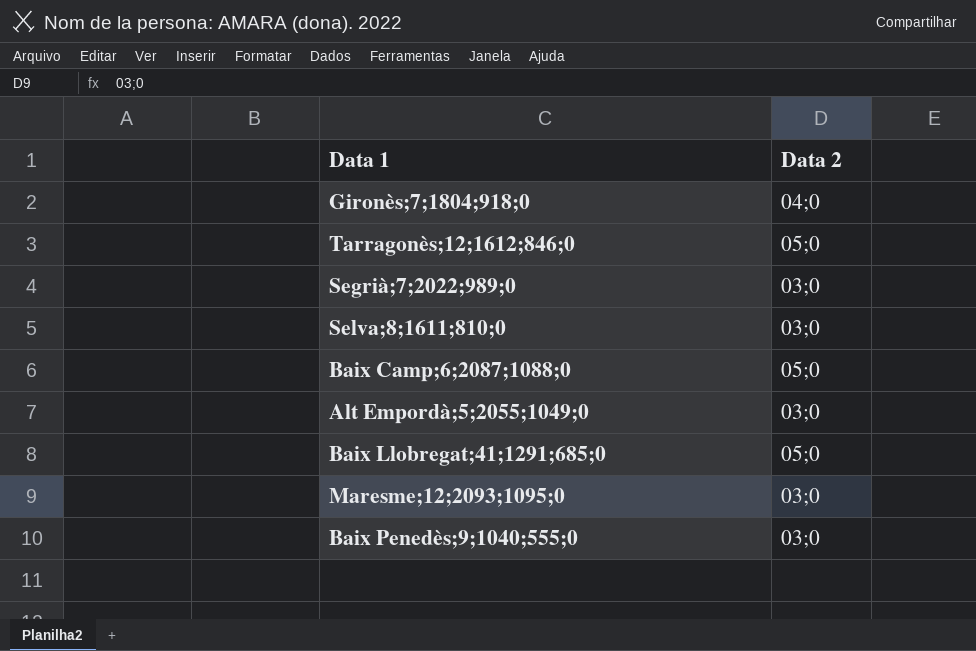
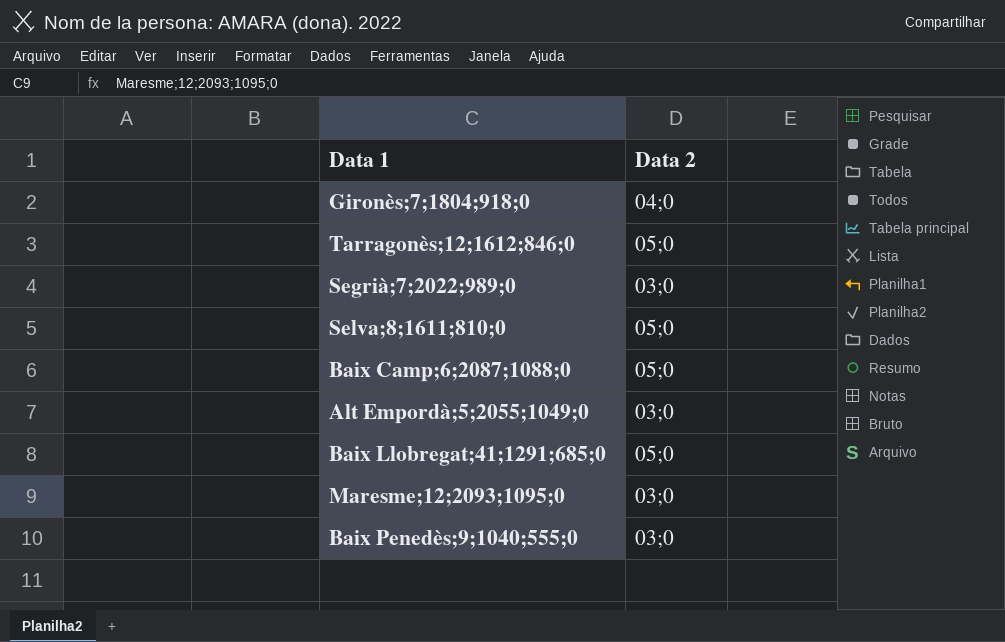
Selva;8;1611;810;0 | Data 2: 03;0 -> 05;0

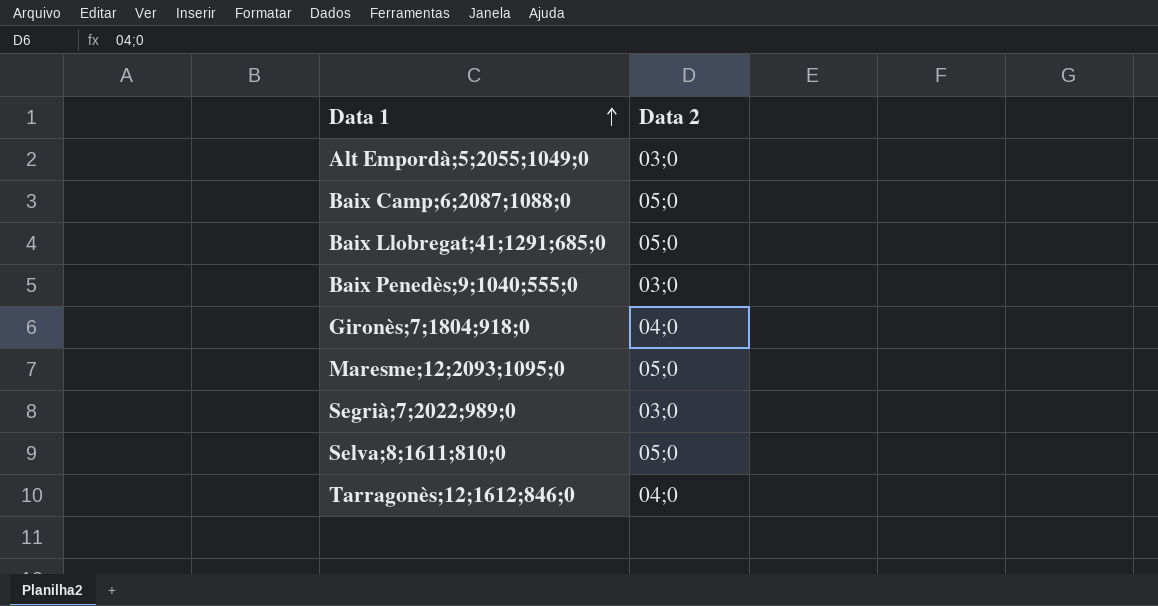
row order: none -> Data 1 ascending
Maresme;12;2093;1095;0 | Data 2: 03;0 -> 05;0
Tarragonès;12;1612;846;0 | Data 2: 05;0 -> 04;0

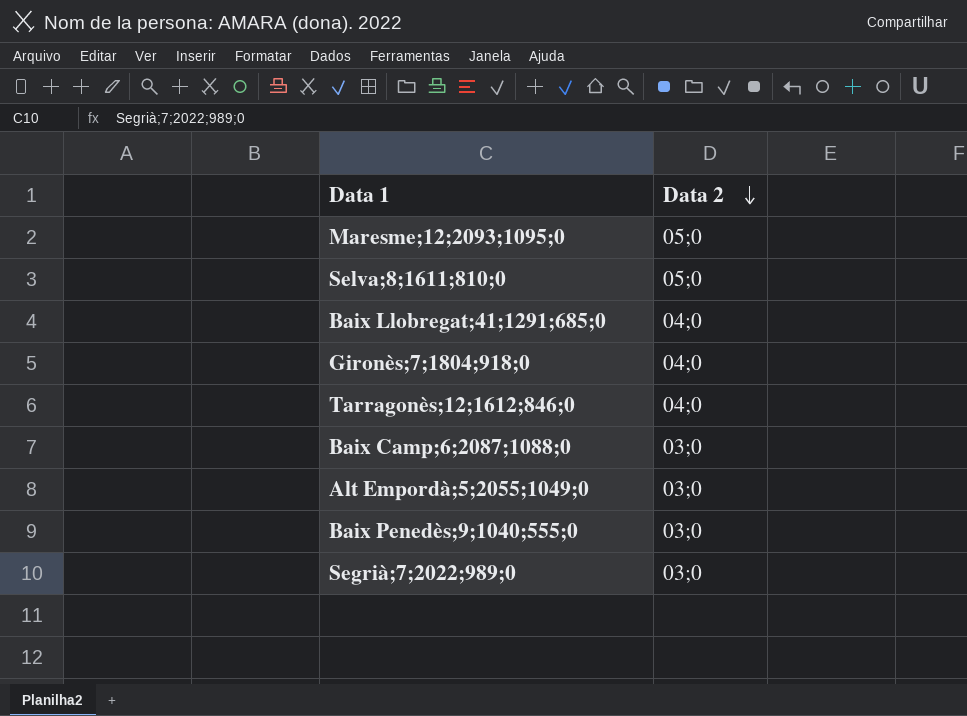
row order: Data 1 ascending -> Data 2 descending
Baix Llobregat;41;1291;685;0 | Data 2: 05;0 -> 04;0
Baix Camp;6;2087;1088;0 | Data 2: 05;0 -> 03;0

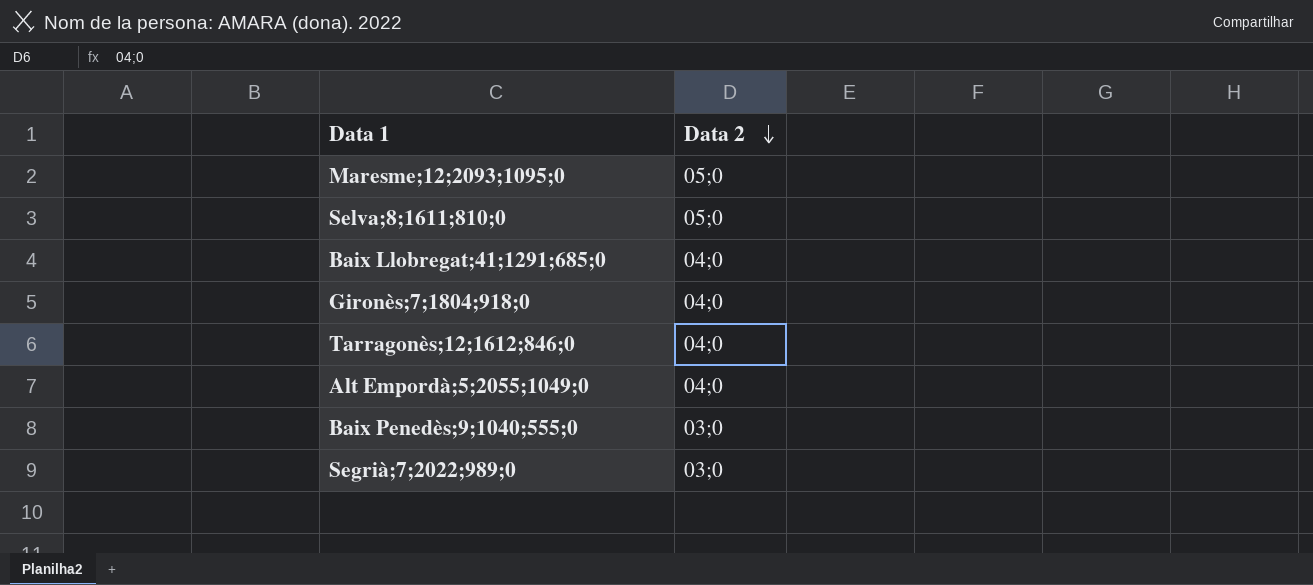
row Baix Camp;6;2087;1088;0: 03;0 -> none
Alt Empordà;5;2055;1049;0 | Data 2: 03;0 -> 04;0

